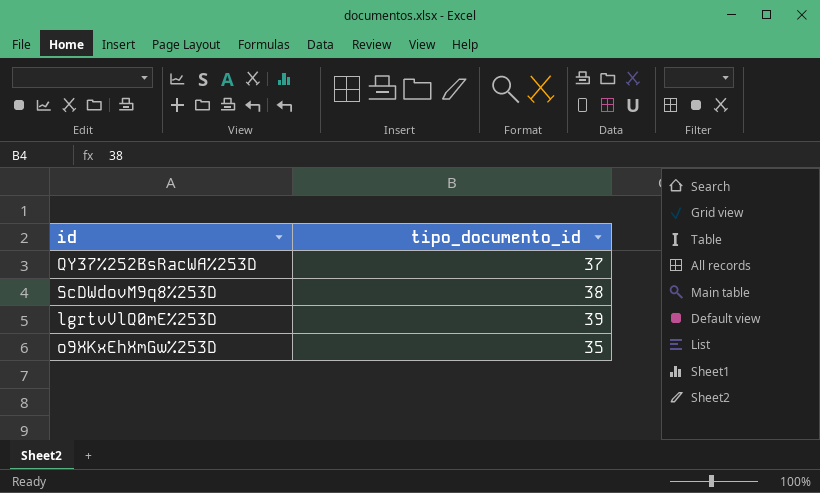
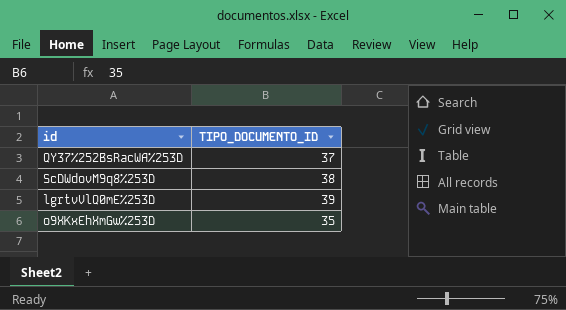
column name: tipo_documento_id -> TIPO_DOCUMENTO_ID

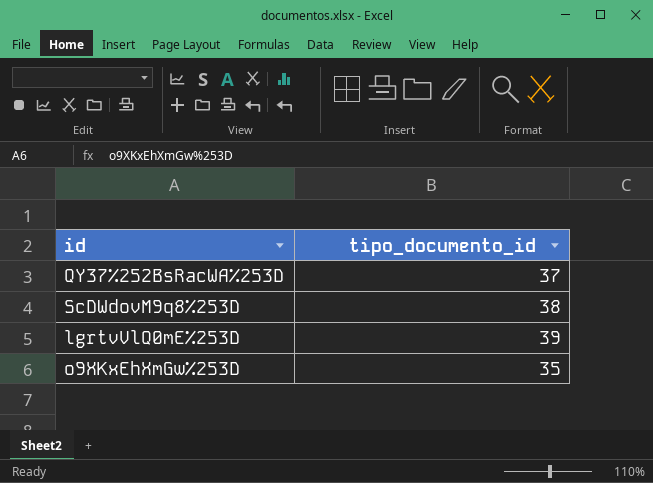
column name: TIPO_DOCUMENTO_ID -> tipo_documento_id

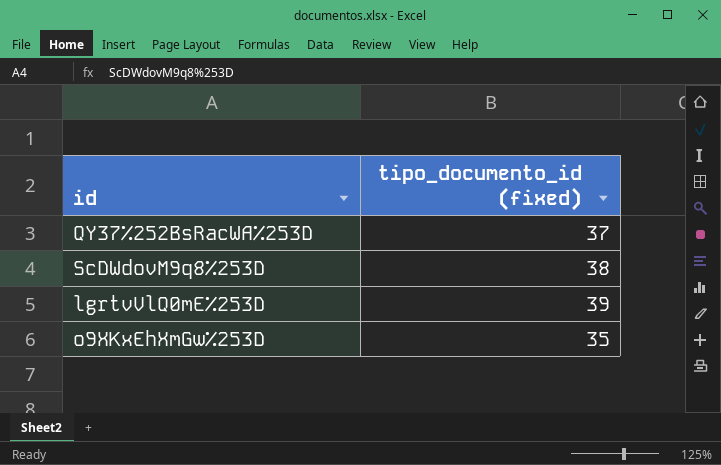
column name: tipo_documento_id -> tipo_documento_id (fixed)

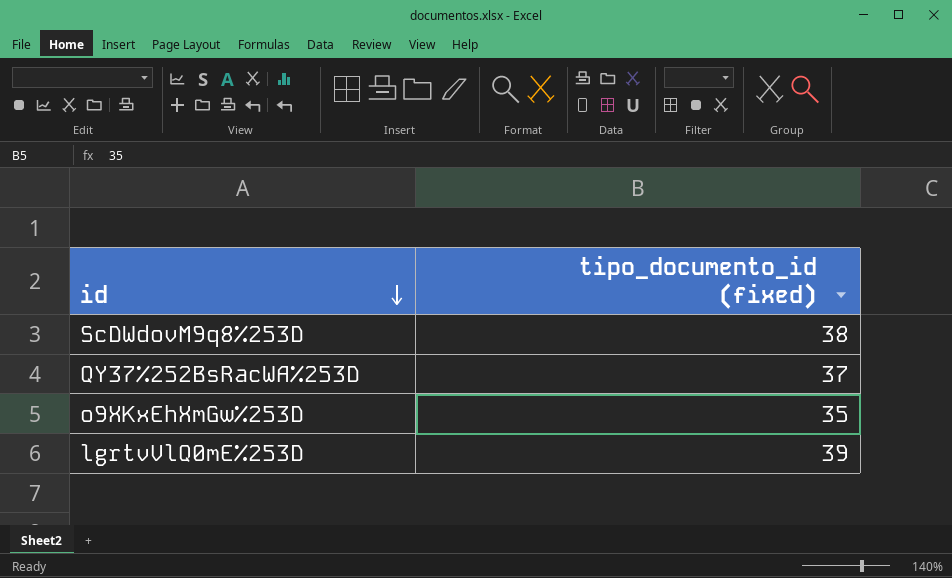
row order: none -> id descending

